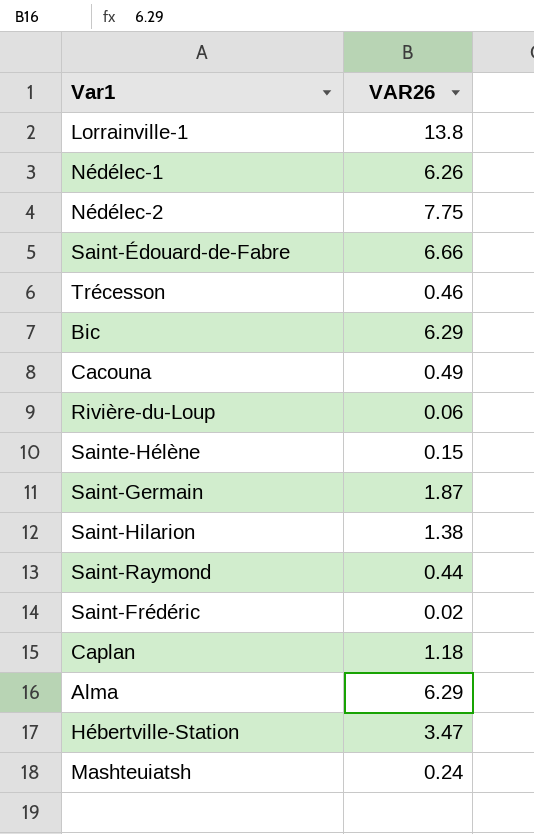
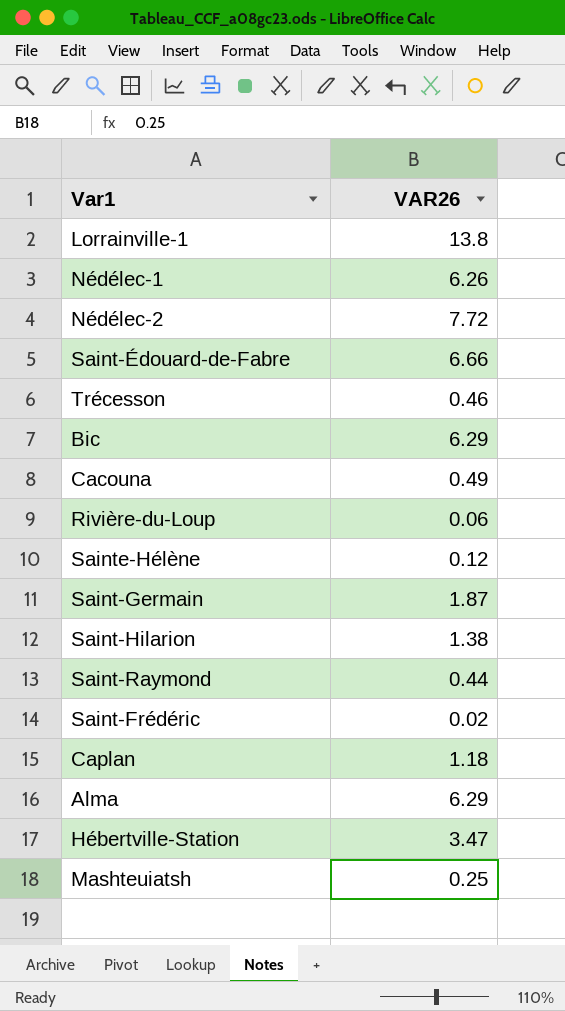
Nédélec-2 | VAR26: 7.75 -> 7.72
Sainte-Hélène | VAR26: 0.15 -> 0.12
Mashteuiatsh | VAR26: 0.24 -> 0.25

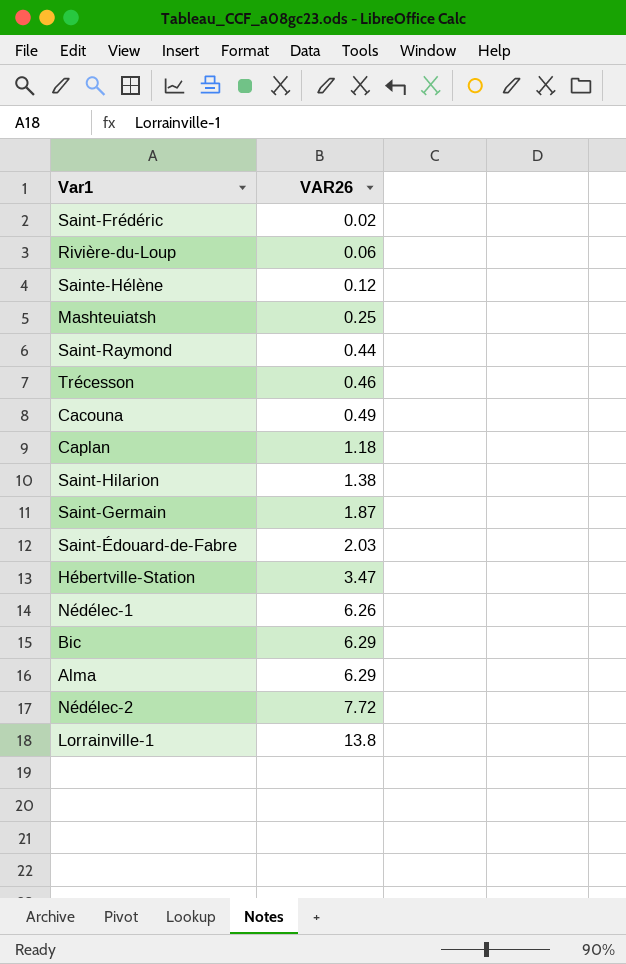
row order: none -> VAR26 ascending
Saint-Édouard-de-Fabre | VAR26: 6.66 -> 2.03

